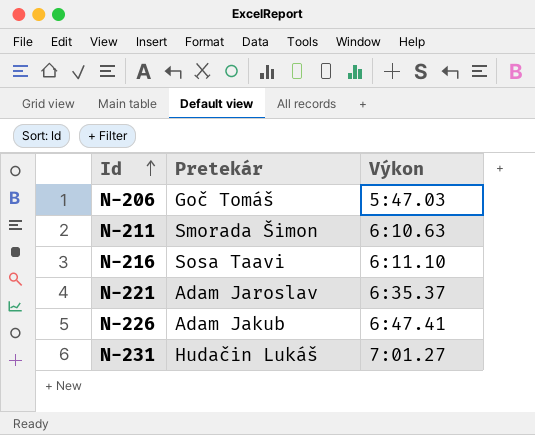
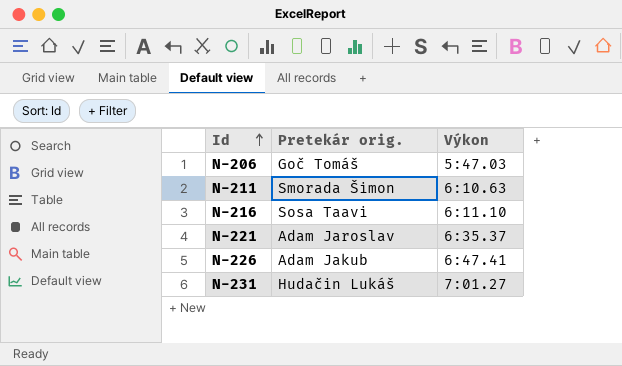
column name: Pretekár -> Pretekár orig.

